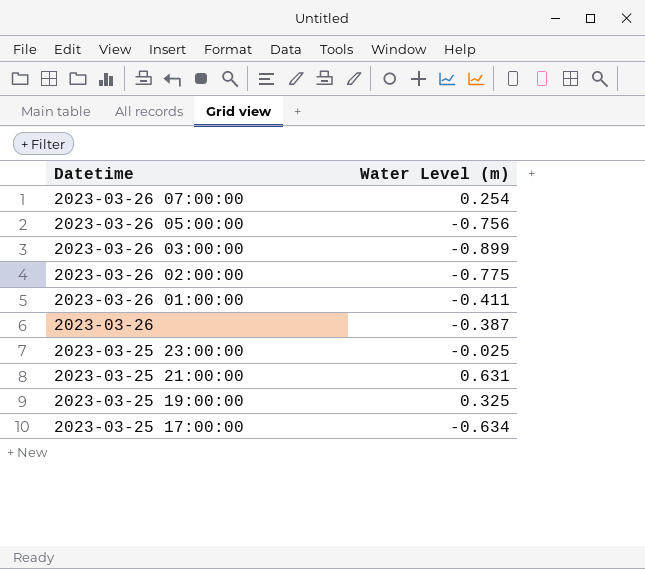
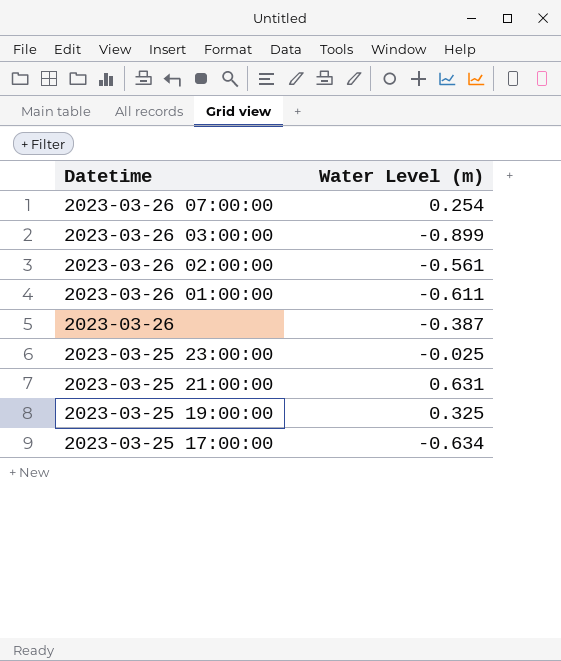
row 2023-03-26 05:00:00: -0.756 -> none
2023-03-26 02:00:00 | Water Level (m): -0.775 -> -0.561
2023-03-26 01:00:00 | Water Level (m): -0.411 -> -0.611

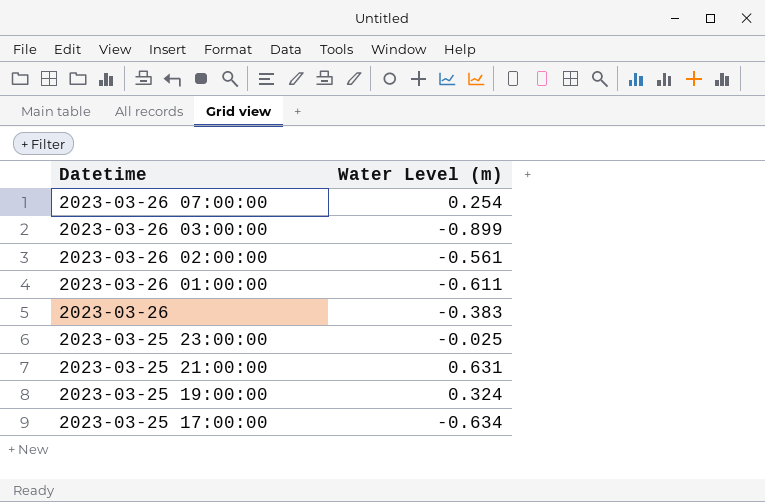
2023-03-26 | Water Level (m): -0.387 -> -0.383
2023-03-25 19:00:00 | Water Level (m): 0.325 -> 0.324

